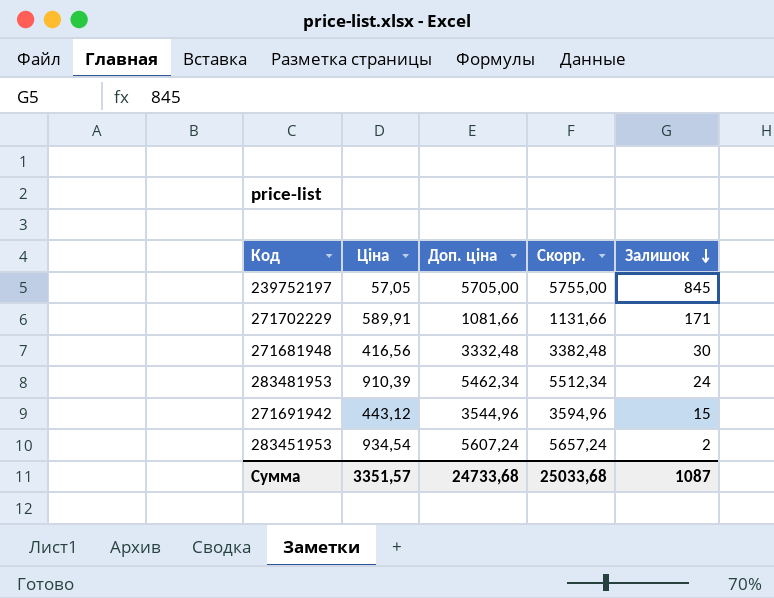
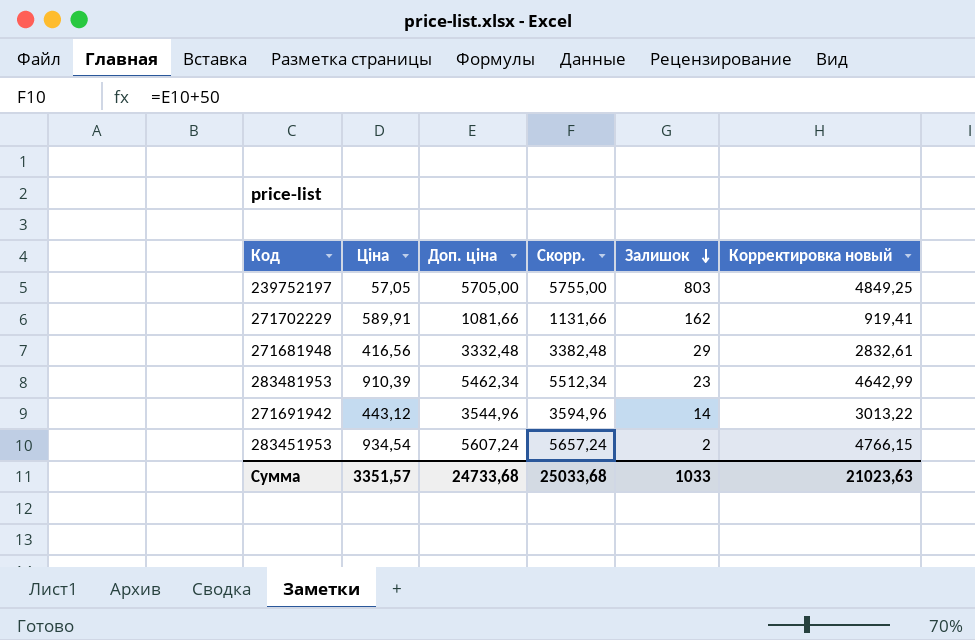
column Корректировка новый | formula: none -> [Доп. ціна] * 0,85
239752197 | Залишок: 845 -> 803
271702229 | Залишок: 171 -> 162
271681948 | Залишок: 30 -> 29
283481953 | Залишок: 24 -> 23
271691942 | Залишок: 15 -> 14
Сумма | Залишок: 1087 -> 1033

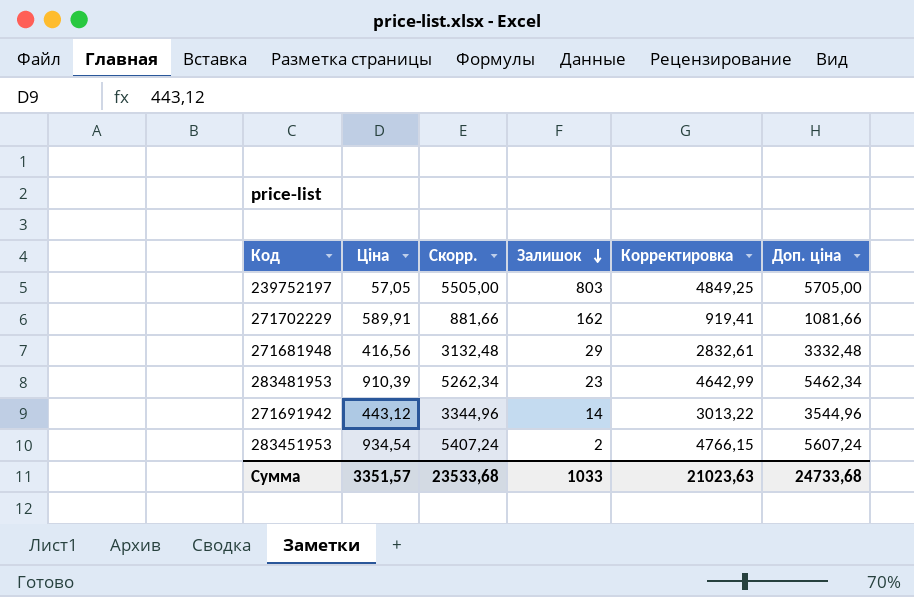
column Скорр. | formula: [Доп. ціна] + 50 -> [Доп. ціна] - 200
column name: Корректировка новый -> Корректировка
column Доп. ціна | position: 3 -> 6
Сумма | Скорр.: 25033,68 -> 23533,68

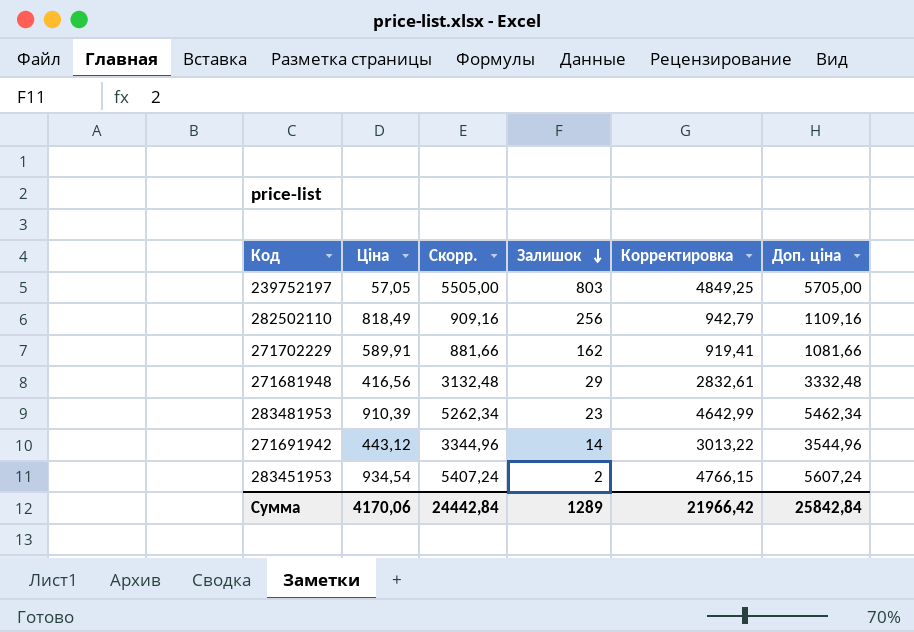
row 282502110: none -> 818,49 | 909,16 | 256 | 942,79 | 1109,16
Сумма | Ціна: 3351,57 -> 4170,06
Сумма | Скорр.: 23533,68 -> 24442,84
Сумма | Залишок: 1033 -> 1289
Сумма | Корректировка: 21023,63 -> 21966,42
Сумма | Доп. ціна: 24733,68 -> 25842,84

